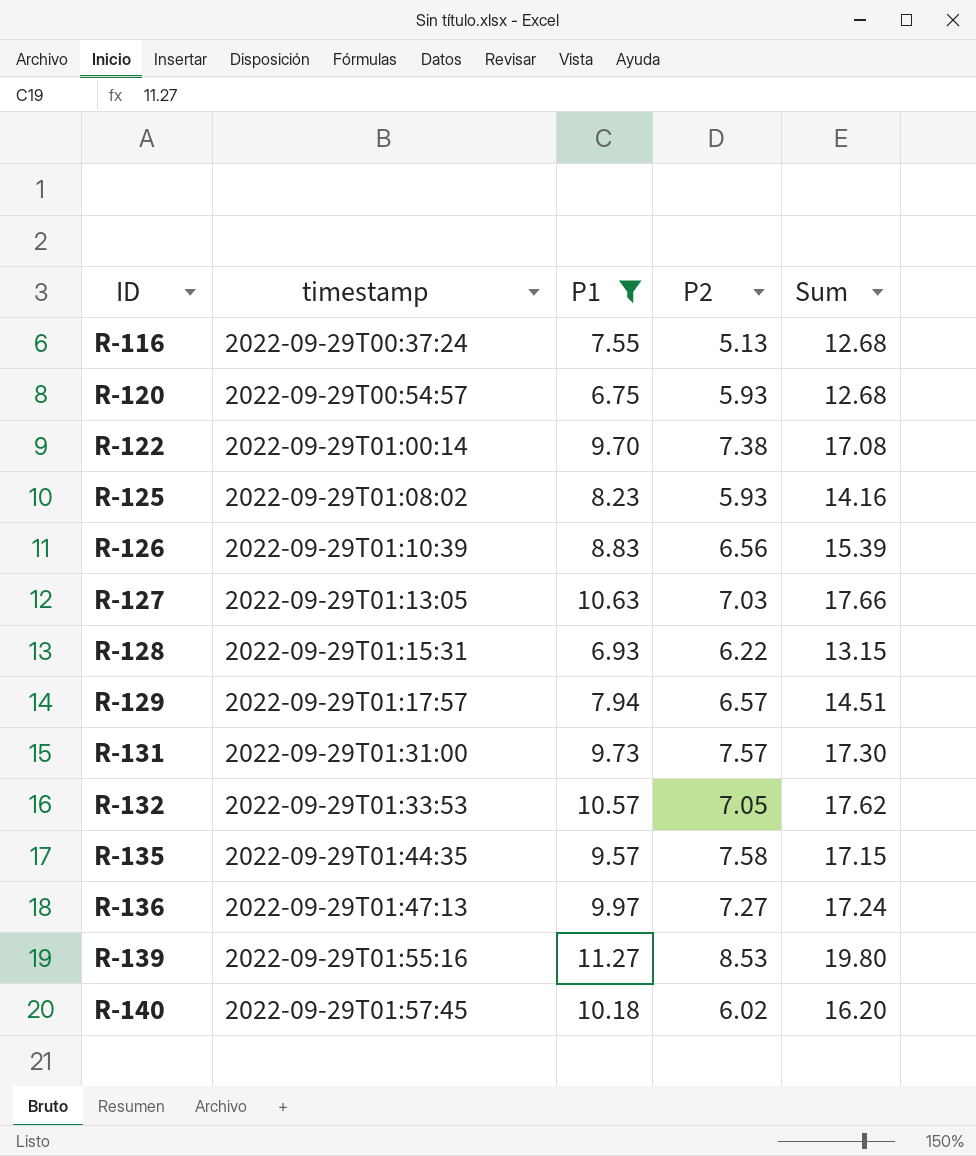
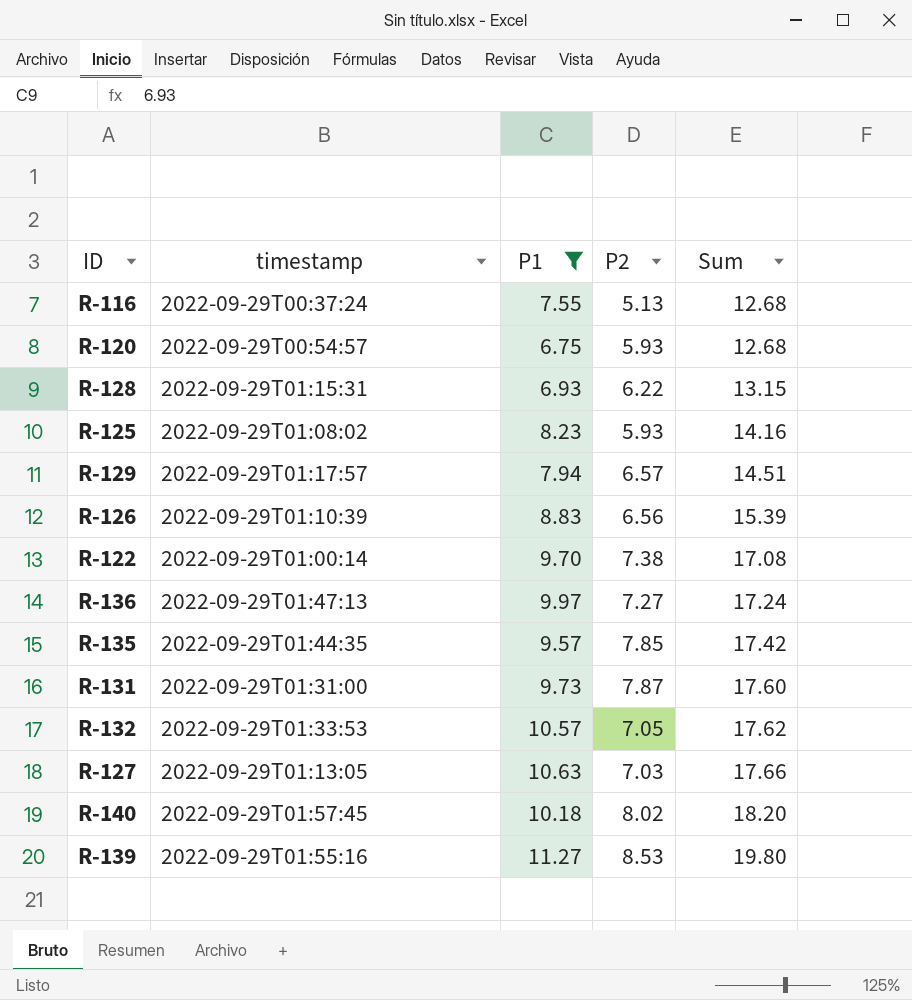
row order: ID ascending -> Sum ascending
R-135 | P2: 7.58 -> 7.85
R-135 | Sum: 17.15 -> 17.42
R-131 | P2: 7.57 -> 7.87
R-131 | Sum: 17.30 -> 17.60
R-140 | P2: 6.02 -> 8.02
R-140 | Sum: 16.20 -> 18.20

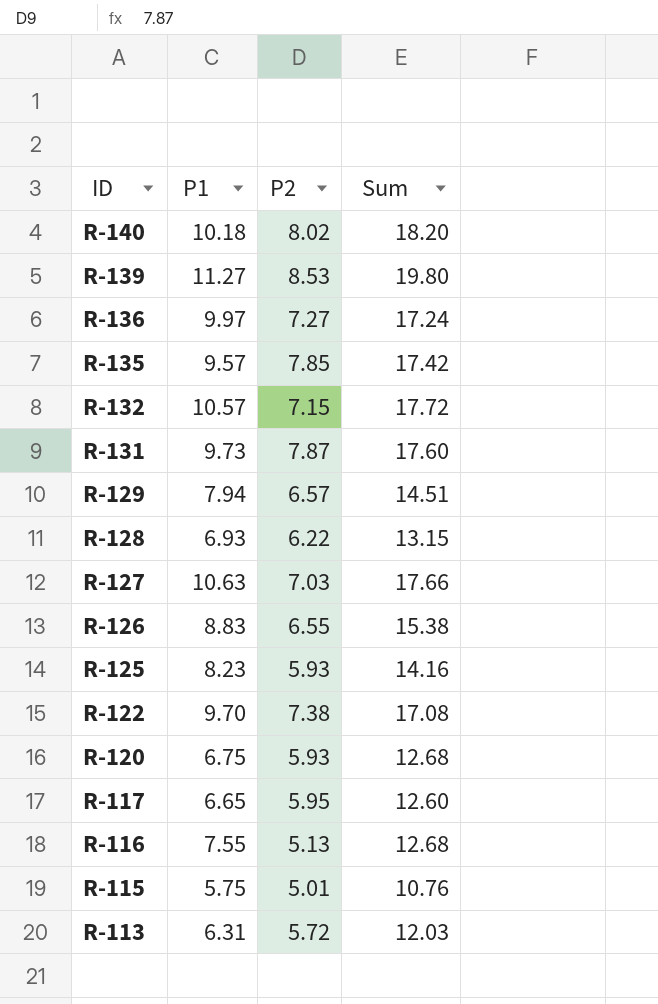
filter: P1 >= 6.75 -> none
row order: Sum ascending -> ID descending
column timestamp | position: 2 -> none
R-132 | P2: 7.05 -> 7.15
R-132 | Sum: 17.62 -> 17.72
R-126 | P2: 6.56 -> 6.55
R-126 | Sum: 15.39 -> 15.38

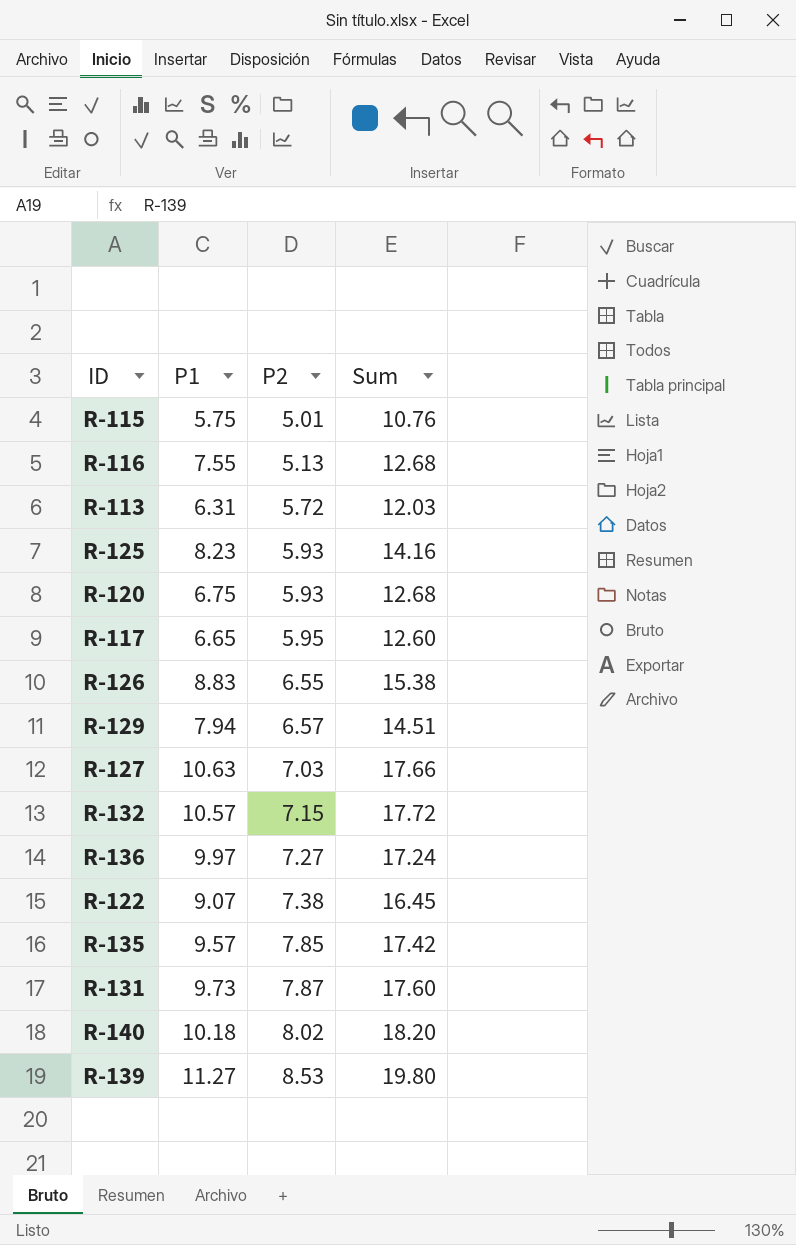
row order: ID descending -> P2 ascending
row R-128: 6.93 | 6.22 | 13.15 -> none
R-122 | P1: 9.70 -> 9.07
R-122 | Sum: 17.08 -> 16.45

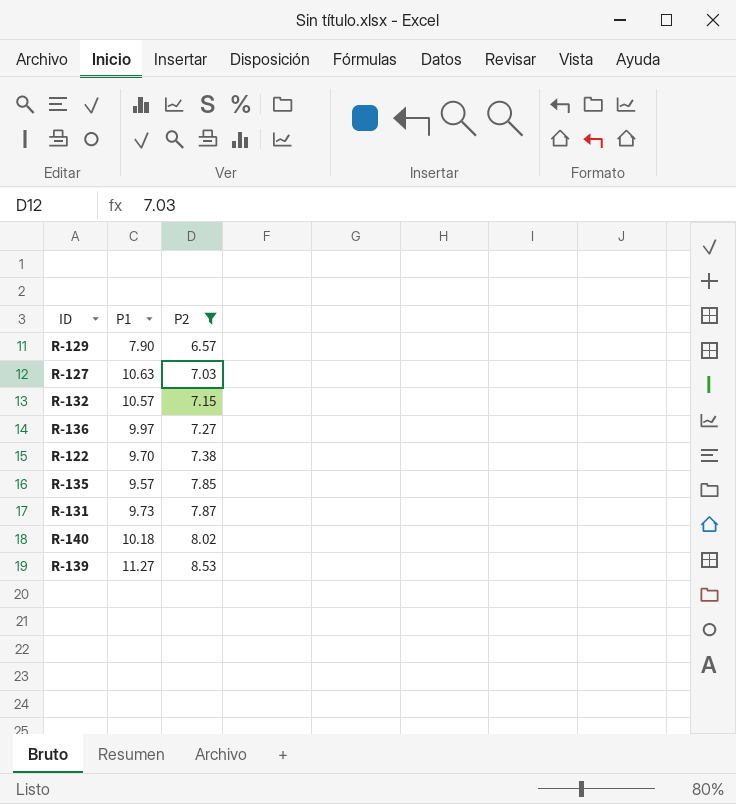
filter: none -> P2 >= 6.57
column Sum | formula: [P1] + [P2] -> none
R-129 | P1: 7.94 -> 7.90
R-122 | P1: 9.07 -> 9.70

